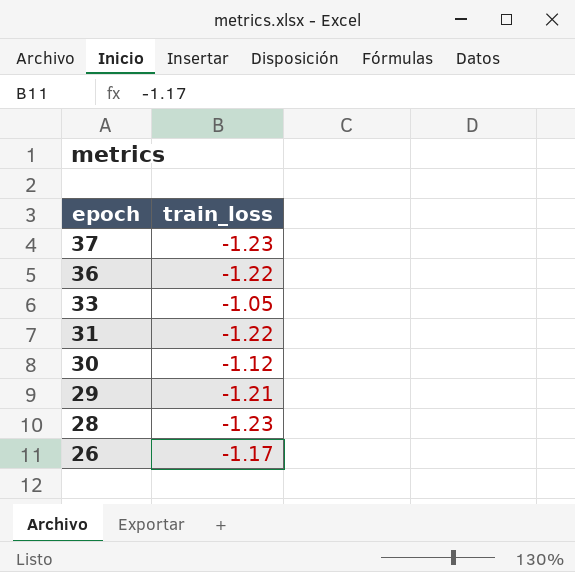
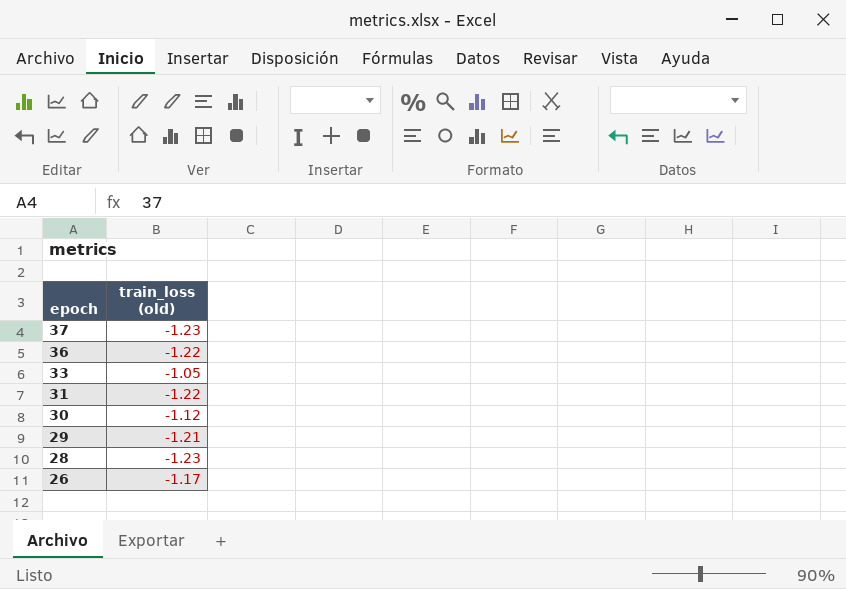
column name: train_loss -> train_loss (old)

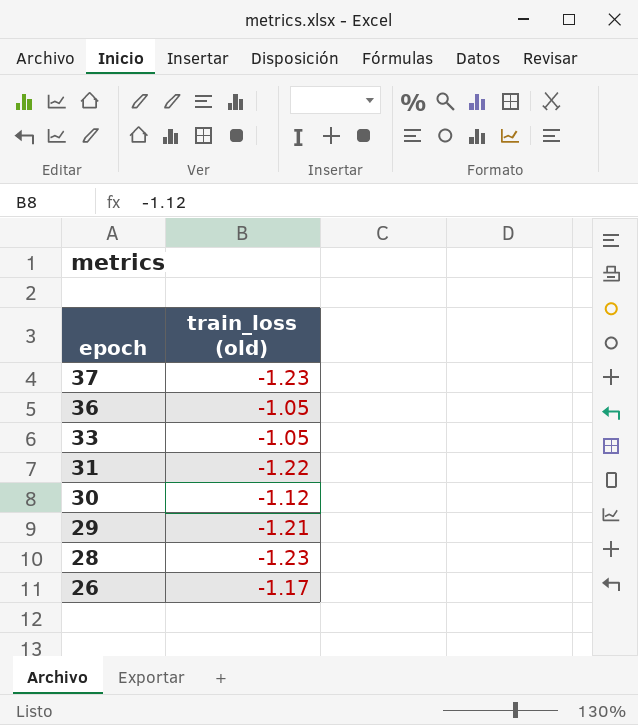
36 | train_loss (old): -1.22 -> -1.05

